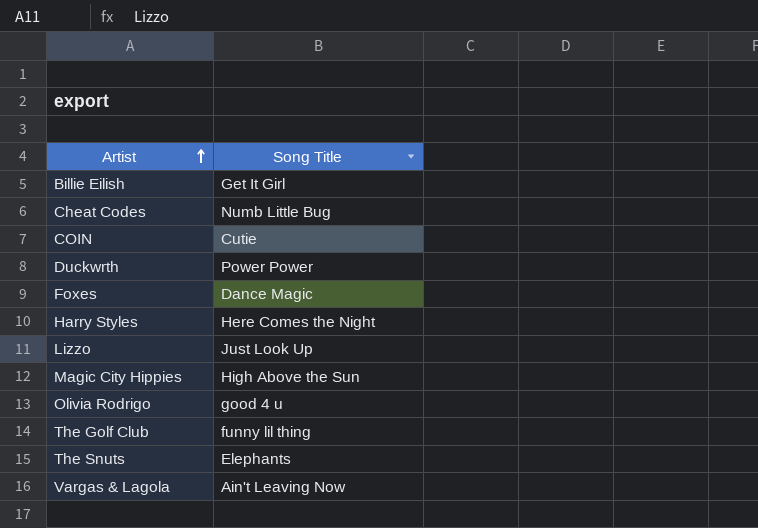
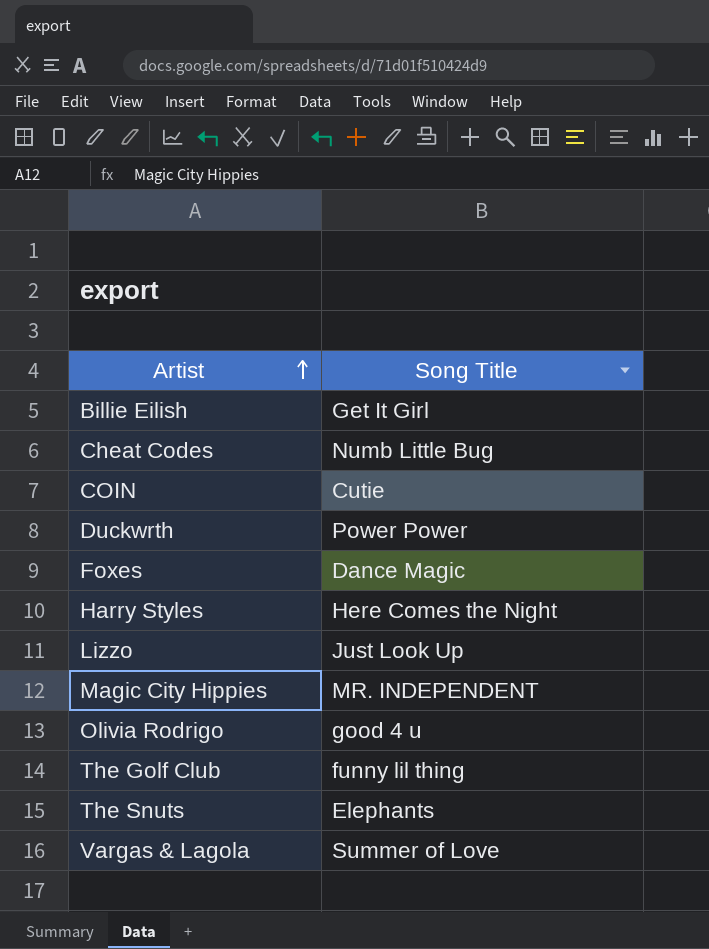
Magic City Hippies | Song Title: High Above the Sun -> MR. INDEPENDENT
Vargas & Lagola | Song Title: Ain't Leaving Now -> Summer of Love

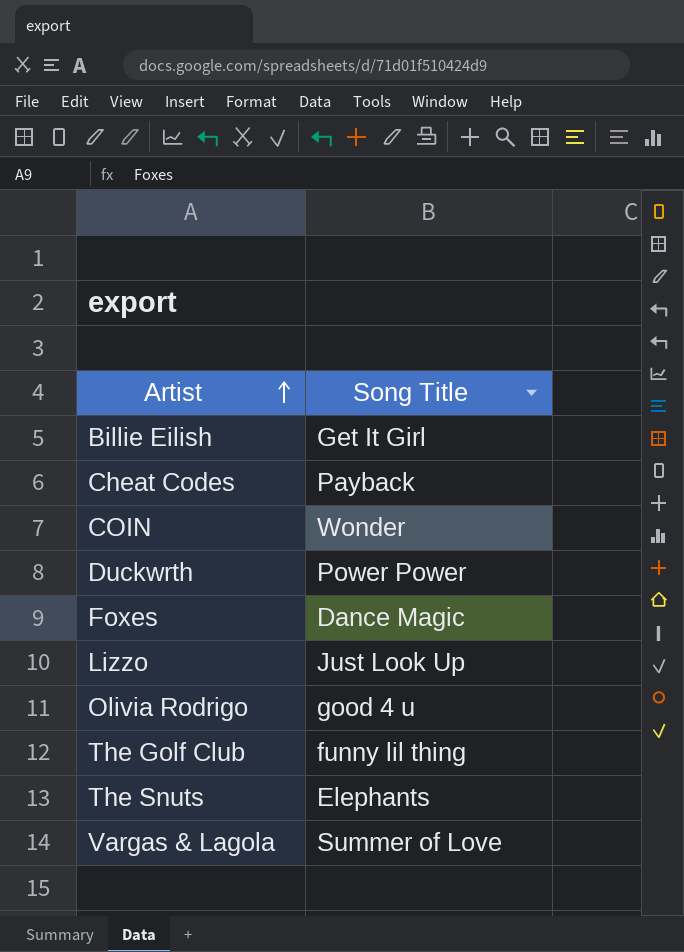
row Harry Styles: Here Comes the Night -> none
row Magic City Hippies: MR. INDEPENDENT -> none
Cheat Codes | Song Title: Numb Little Bug -> Payback
COIN | Song Title: Cutie -> Wonder

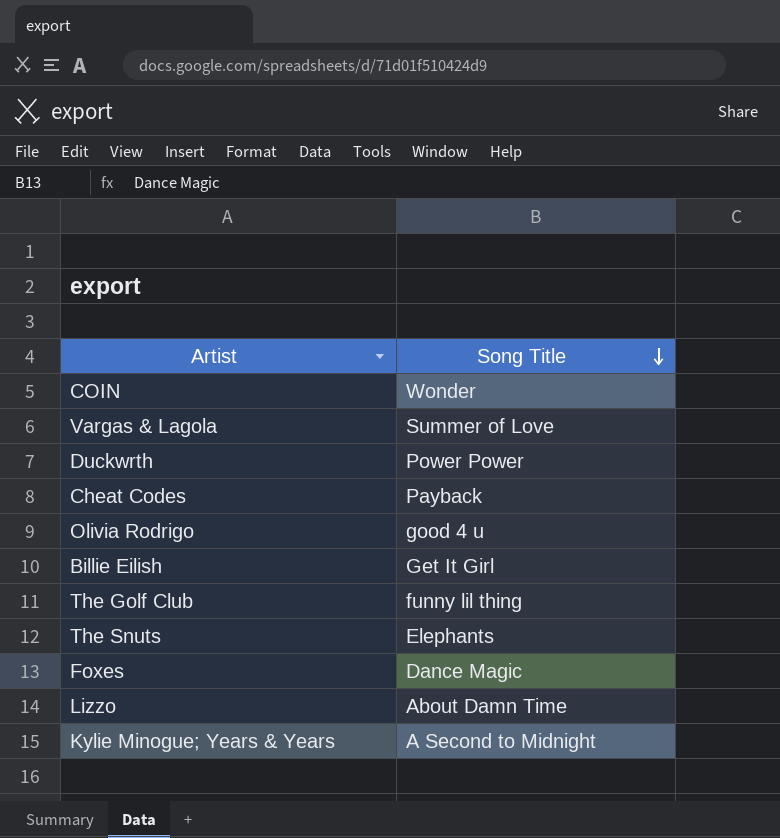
row order: Artist ascending -> Song Title descending
Lizzo | Song Title: Just Look Up -> About Damn Time
row Kylie Minogue; Years & Years: none -> A Second to Midnight

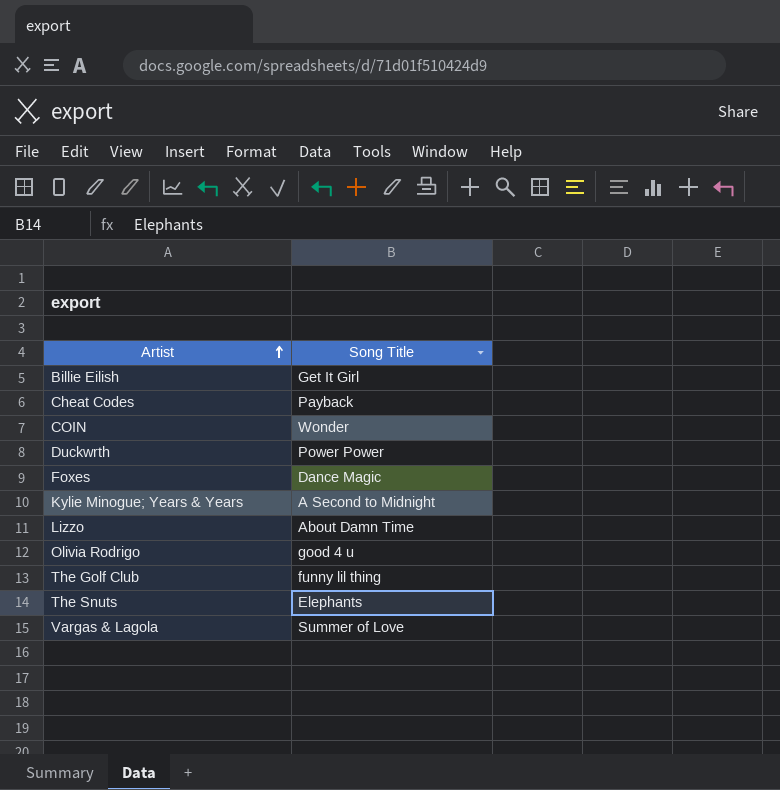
row order: Song Title descending -> Artist ascending

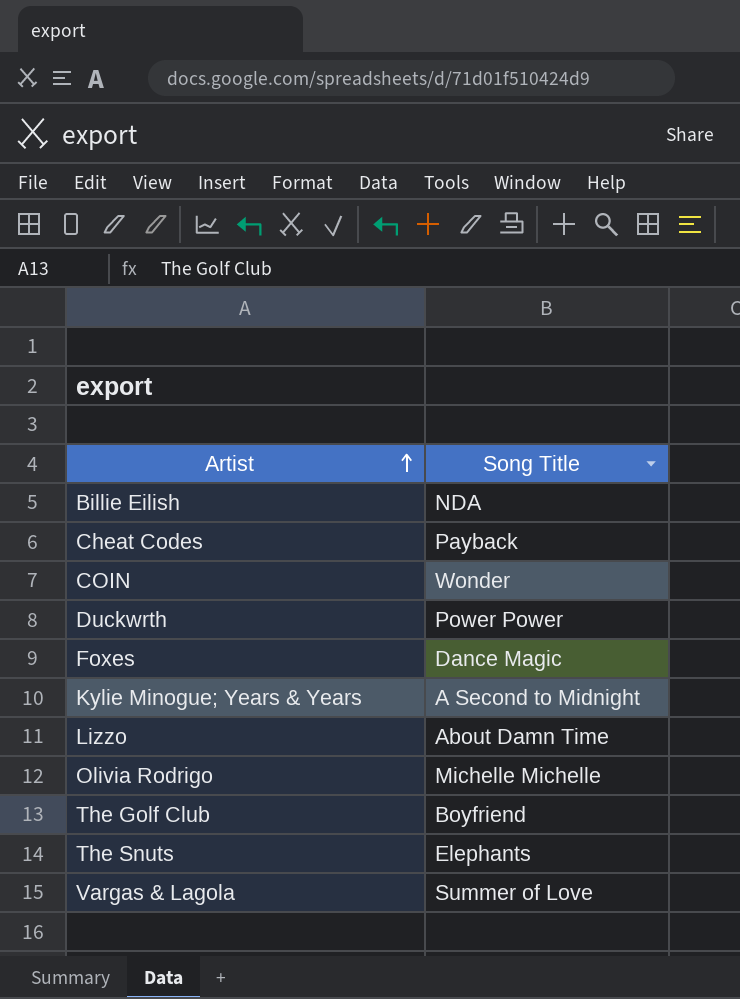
Billie Eilish | Song Title: Get It Girl -> NDA
Olivia Rodrigo | Song Title: good 4 u -> Michelle Michelle
The Golf Club | Song Title: funny lil thing -> Boyfriend

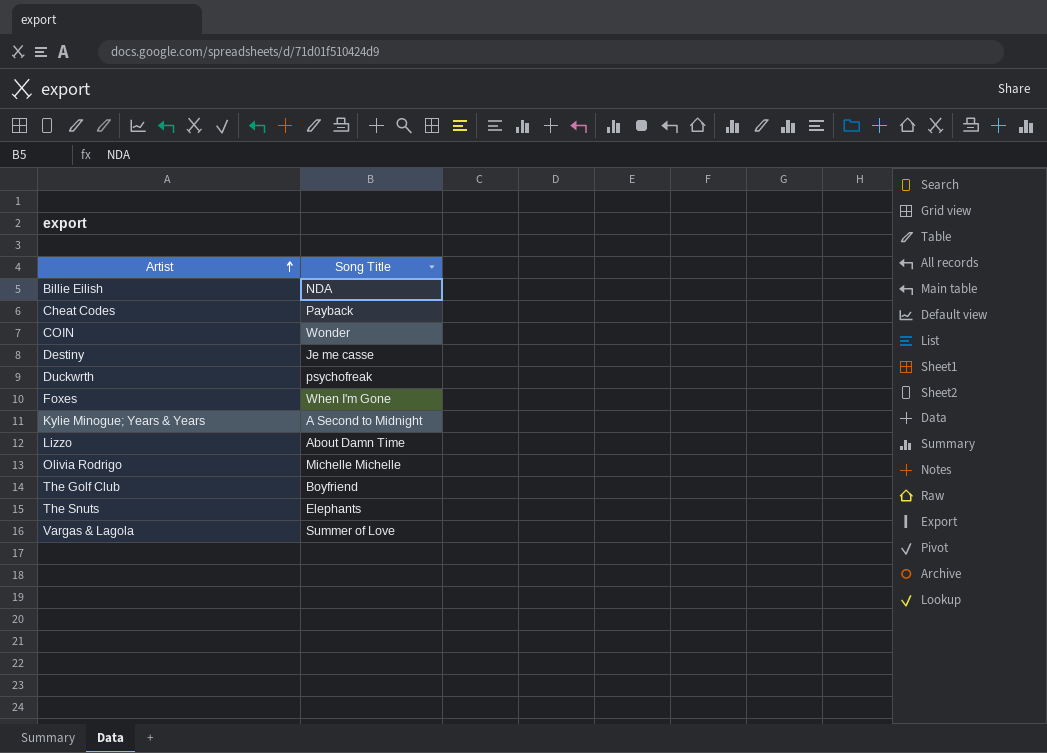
row Destiny: none -> Je me casse
Duckwrth | Song Title: Power Power -> psychofreak
Foxes | Song Title: Dance Magic -> When I'm Gone

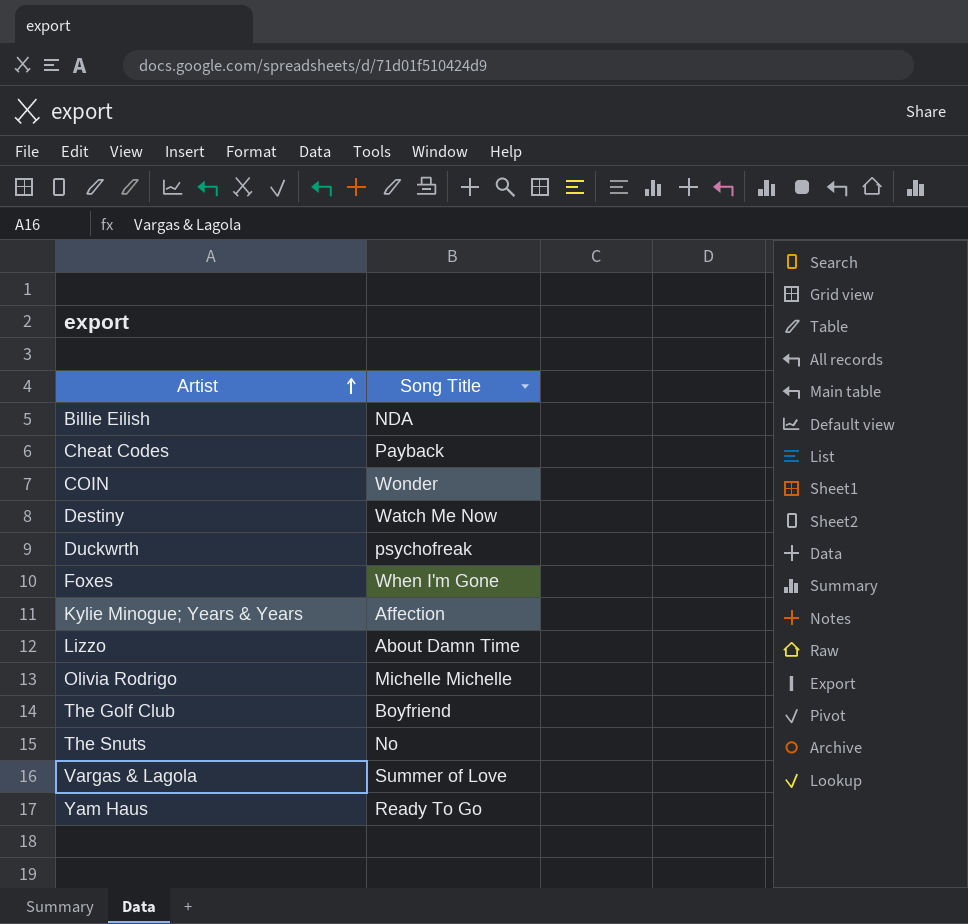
Destiny | Song Title: Je me casse -> Watch Me Now
Kylie Minogue; Years & Years | Song Title: A Second to Midnight -> Affection
The Snuts | Song Title: Elephants -> No
row Yam Haus: none -> Ready To Go

